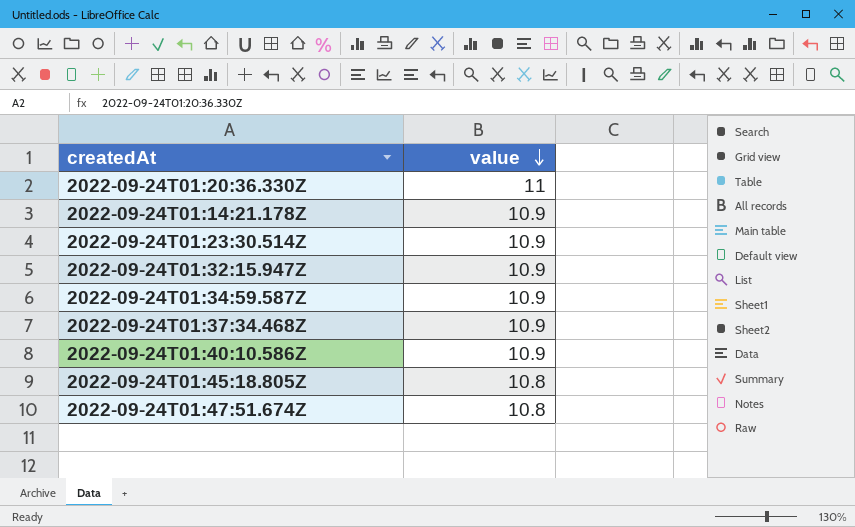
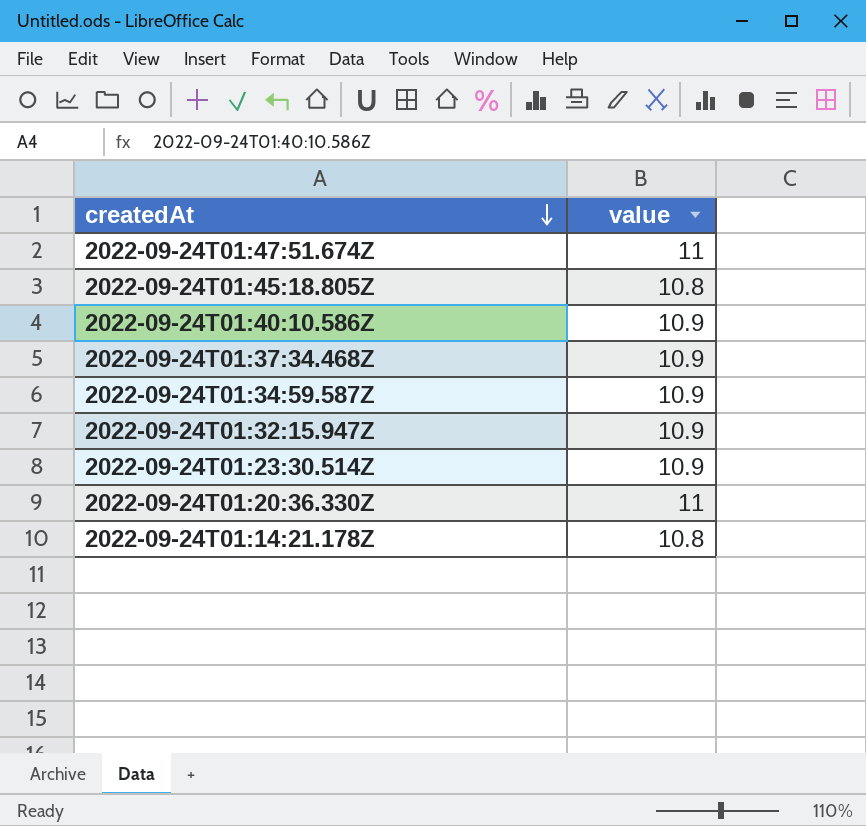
row order: value descending -> createdAt descending
2022-09-24T01:47:51.674Z | value: 10.8 -> 11
2022-09-24T01:14:21.178Z | value: 10.9 -> 10.8

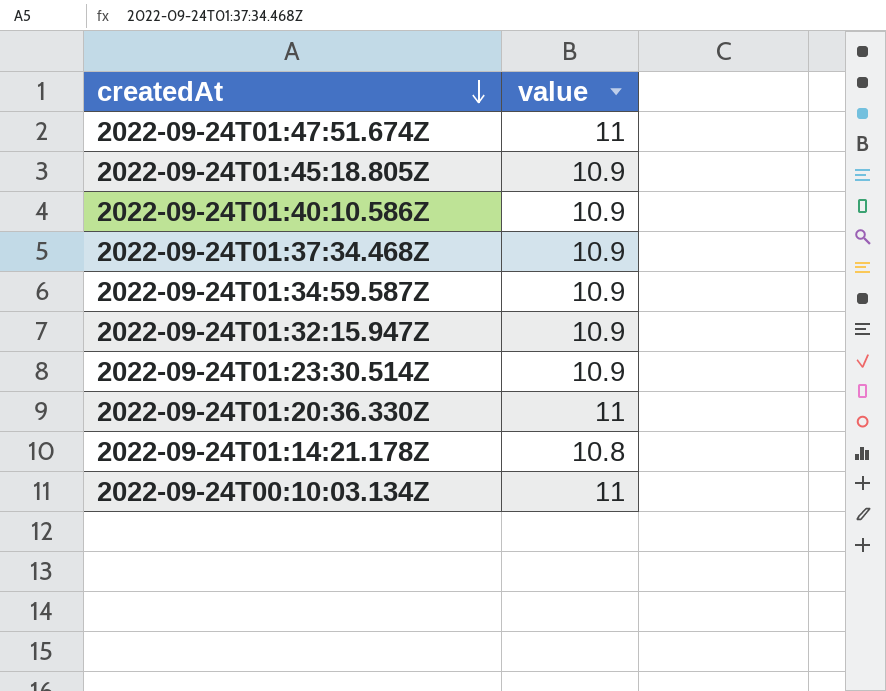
2022-09-24T01:45:18.805Z | value: 10.8 -> 10.9
row 2022-09-24T00:10:03.134Z: none -> 11

